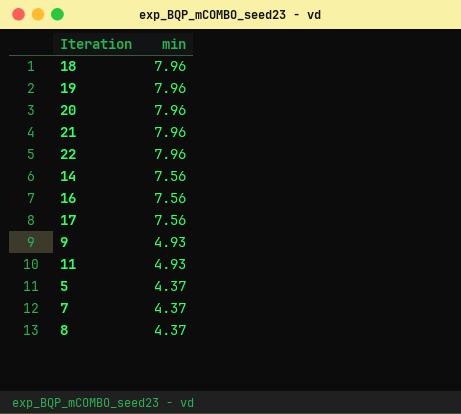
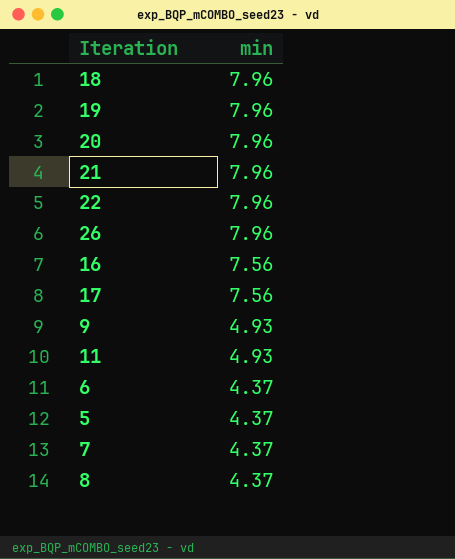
row 14: 7.56 -> none
row 26: none -> 7.96
row 6: none -> 4.37

